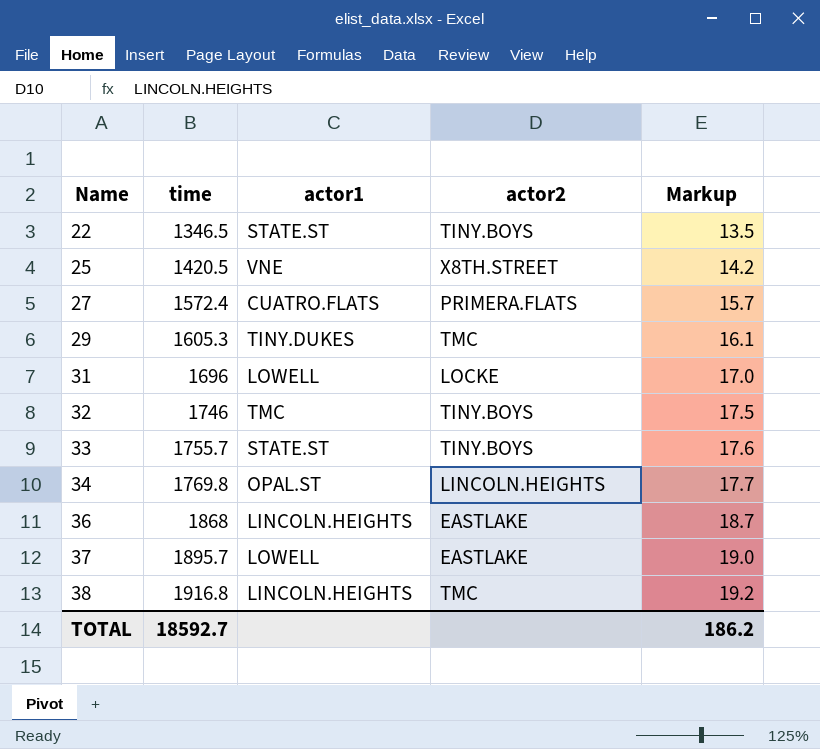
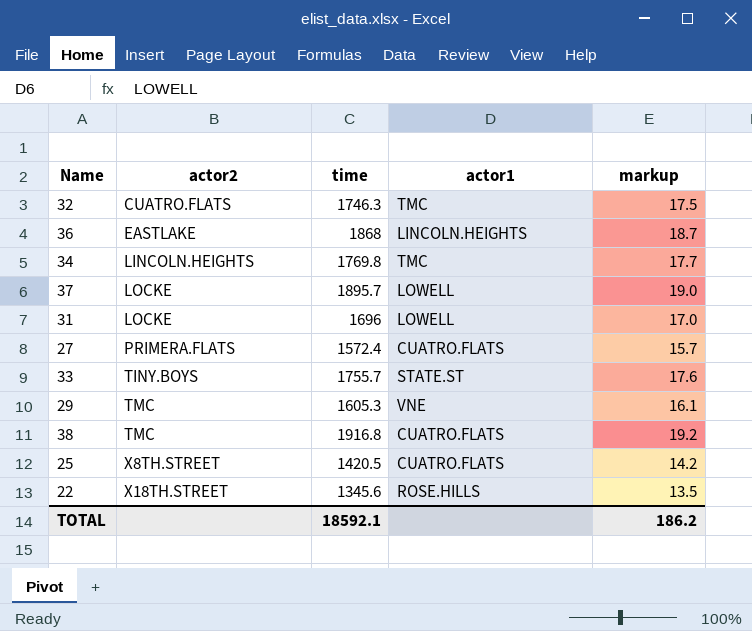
row order: Name ascending -> actor2 ascending
column actor2 | position: 4 -> 2
column name: Markup -> markup
32 | actor2: TINY.BOYS -> CUATRO.FLATS
32 | time: 1746 -> 1746.3
34 | actor1: OPAL.ST -> TMC
37 | actor2: EASTLAKE -> LOCKE
29 | actor1: TINY.DUKES -> VNE
38 | actor1: LINCOLN.HEIGHTS -> CUATRO.FLATS
25 | actor1: VNE -> CUATRO.FLATS
22 | actor2: TINY.BOYS -> X18TH.STREET
22 | time: 1346.5 -> 1345.6
22 | actor1: STATE.ST -> ROSE.HILLS
TOTAL | time: 18592.7 -> 18592.1

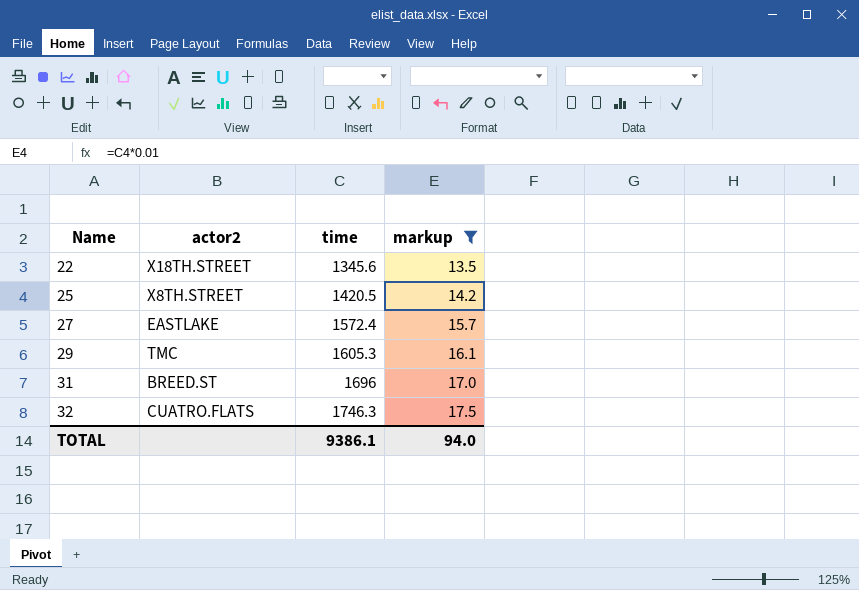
filter: none -> markup <= 17.5
row order: actor2 ascending -> Name ascending
column actor1 | position: 4 -> none
27 | actor2: PRIMERA.FLATS -> EASTLAKE
31 | actor2: LOCKE -> BREED.ST
TOTAL | time: 18592.1 -> 9386.1
TOTAL | markup: 186.2 -> 94.0

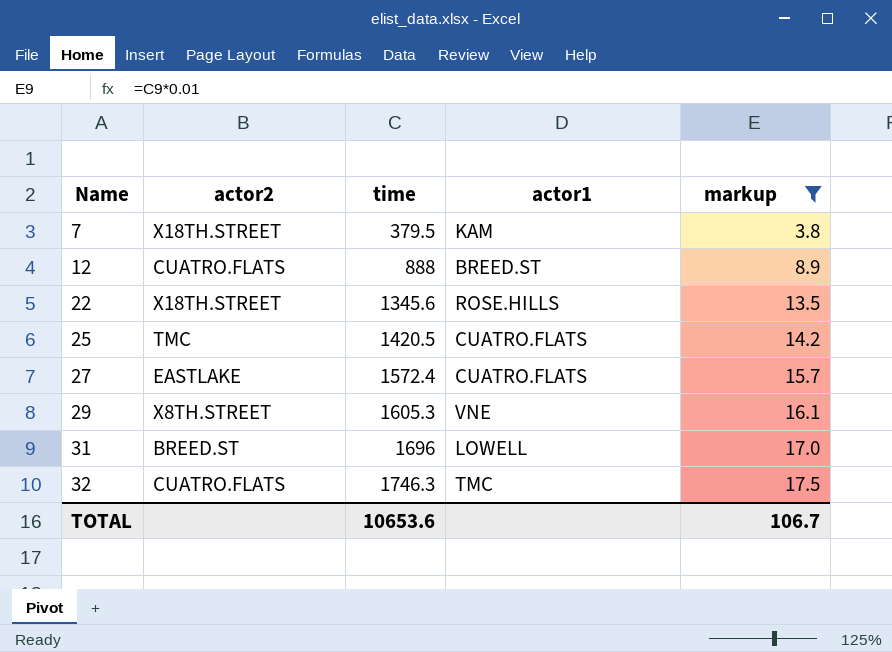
column actor1 | position: none -> 4
row 7: none -> X18TH.STREET | 379.5 | KAM | 3.8
row 12: none -> CUATRO.FLATS | 888 | BREED.ST | 8.9
25 | actor2: X8TH.STREET -> TMC
29 | actor2: TMC -> X8TH.STREET
TOTAL | time: 9386.1 -> 10653.6
TOTAL | markup: 94.0 -> 106.7

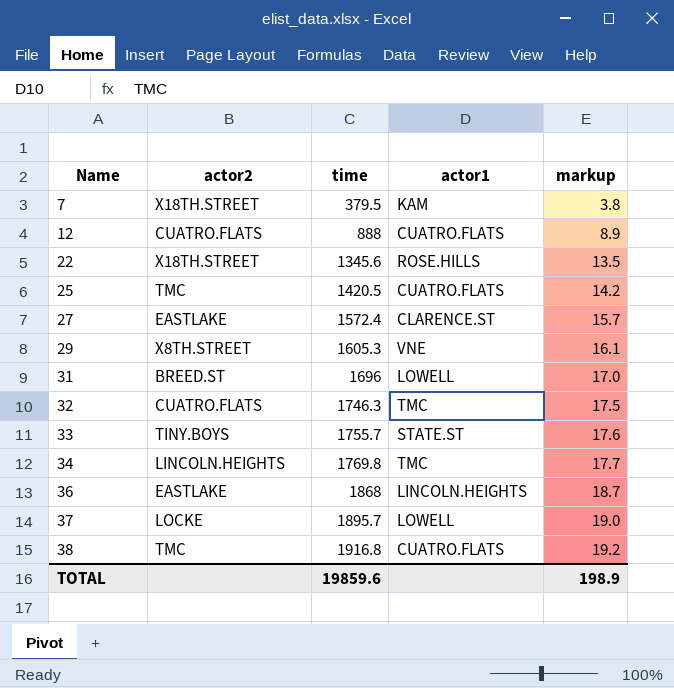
filter: markup <= 17.5 -> none
12 | actor1: BREED.ST -> CUATRO.FLATS
27 | actor1: CUATRO.FLATS -> CLARENCE.ST
TOTAL | time: 10653.6 -> 19859.6
TOTAL | markup: 106.7 -> 198.9

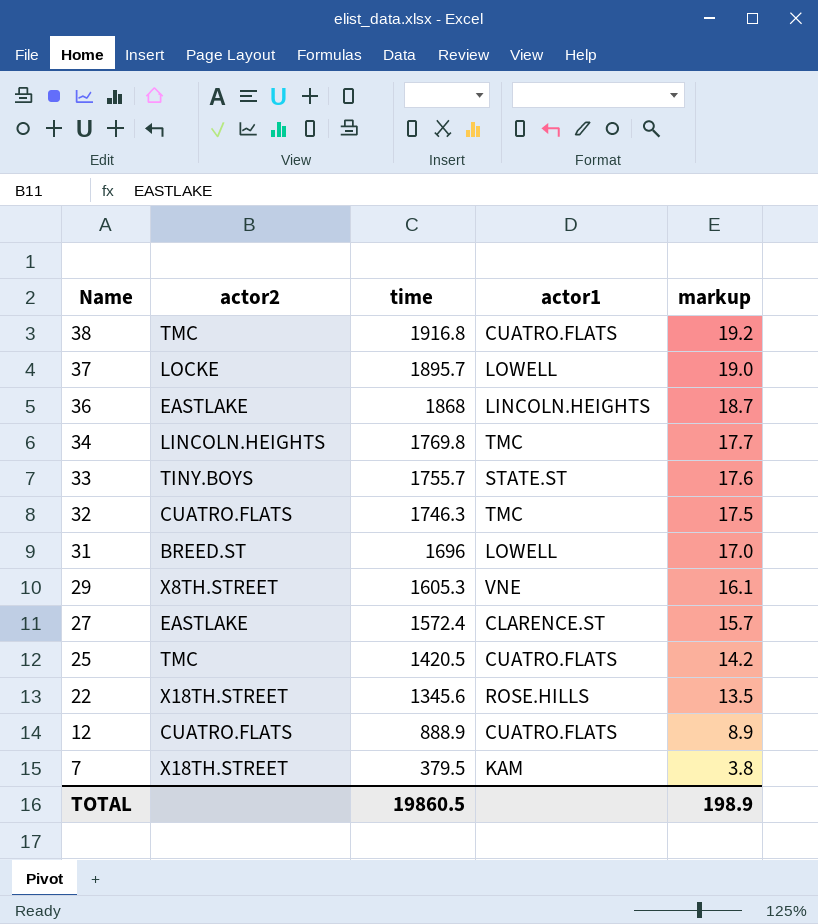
row order: Name ascending -> Name descending
12 | time: 888 -> 888.9
TOTAL | time: 19859.6 -> 19860.5

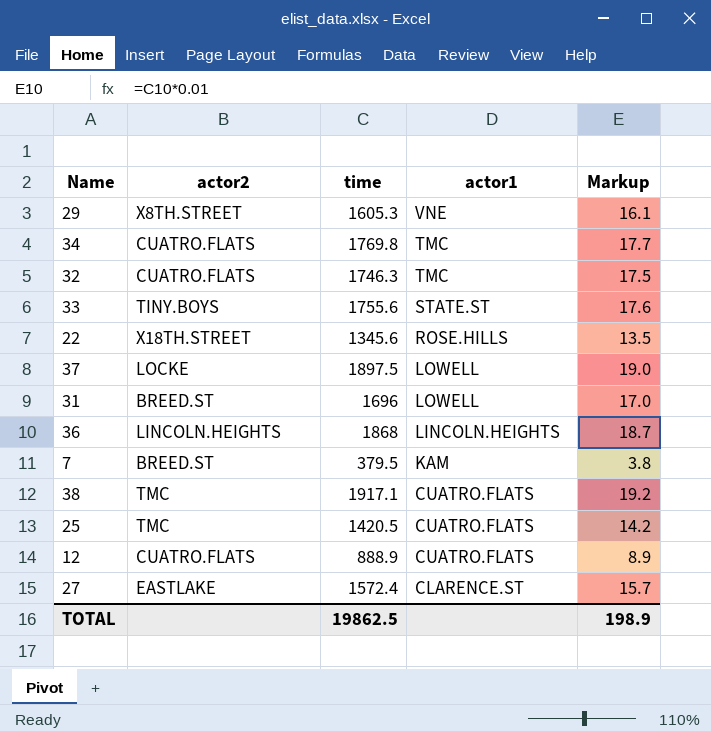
row order: Name descending -> actor1 descending
column name: markup -> Markup
34 | actor2: LINCOLN.HEIGHTS -> CUATRO.FLATS
33 | time: 1755.7 -> 1755.6
37 | time: 1895.7 -> 1897.5
36 | actor2: EASTLAKE -> LINCOLN.HEIGHTS
7 | actor2: X18TH.STREET -> BREED.ST
38 | time: 1916.8 -> 1917.1
TOTAL | time: 19860.5 -> 19862.5

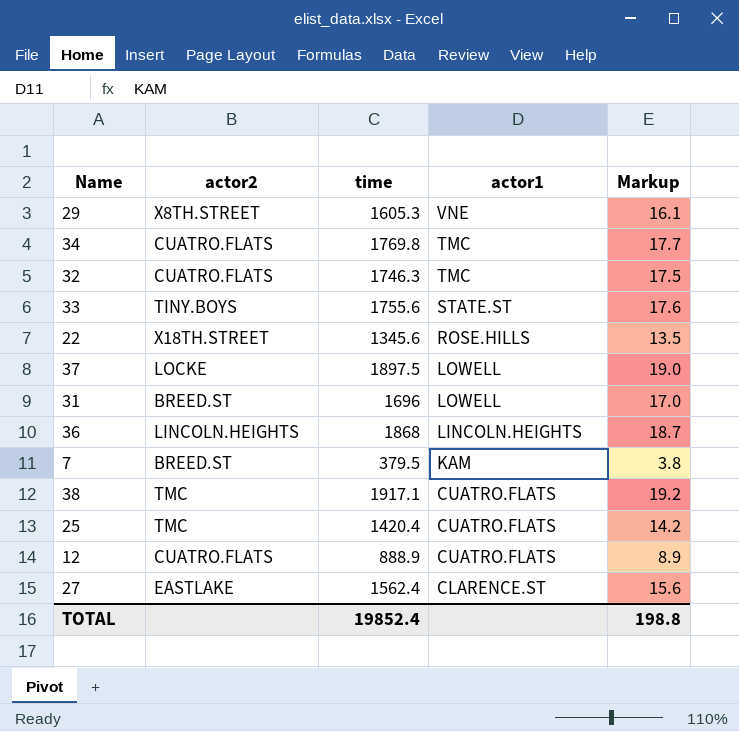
25 | time: 1420.5 -> 1420.4
27 | time: 1572.4 -> 1562.4
27 | Markup: 15.7 -> 15.6
TOTAL | time: 19862.5 -> 19852.4
TOTAL | Markup: 198.9 -> 198.8

